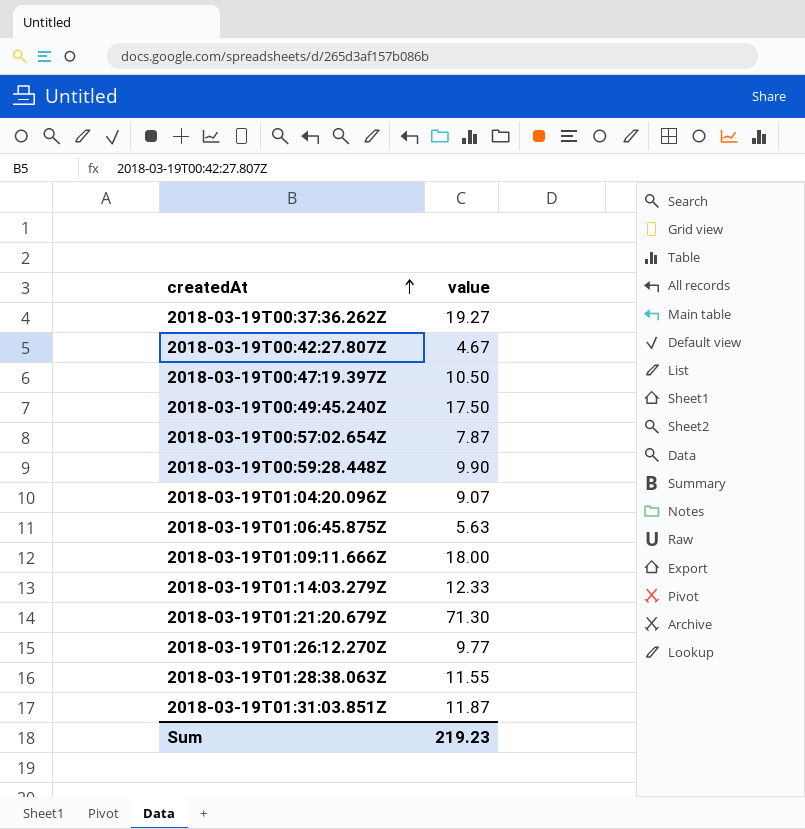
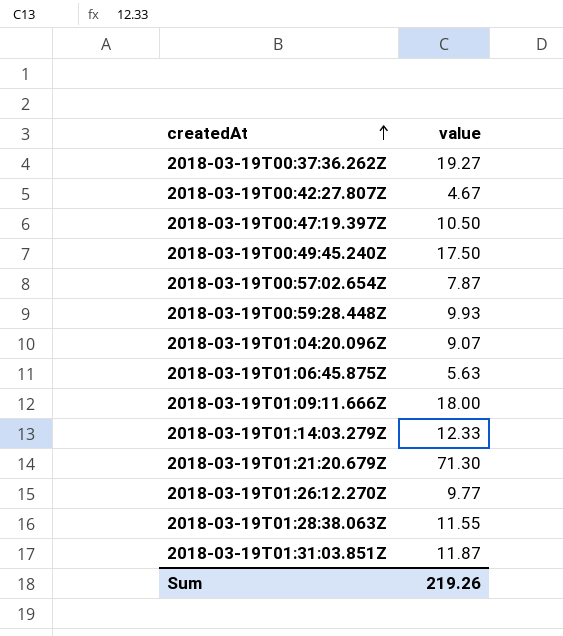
2018-03-19T00:59:28.448Z | value: 9.90 -> 9.93
Sum | value: 219.23 -> 219.26

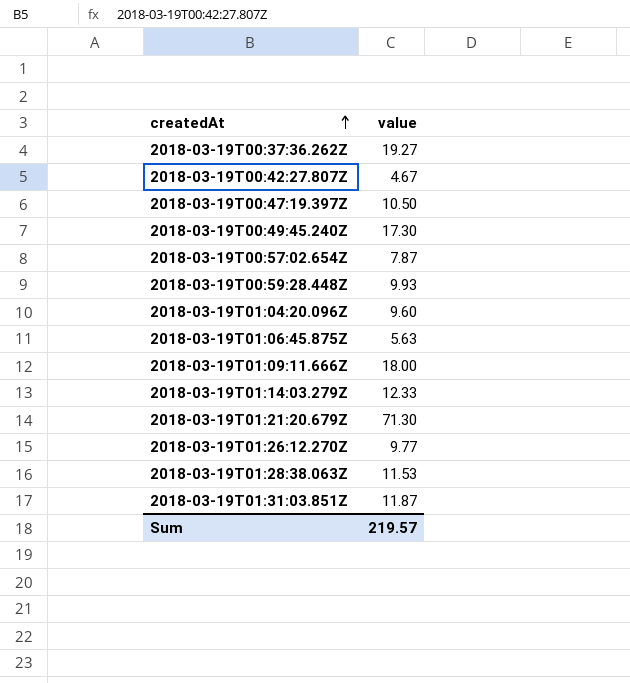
2018-03-19T00:49:45.240Z | value: 17.50 -> 17.30
2018-03-19T01:04:20.096Z | value: 9.07 -> 9.60
2018-03-19T01:28:38.063Z | value: 11.55 -> 11.53
Sum | value: 219.26 -> 219.57

